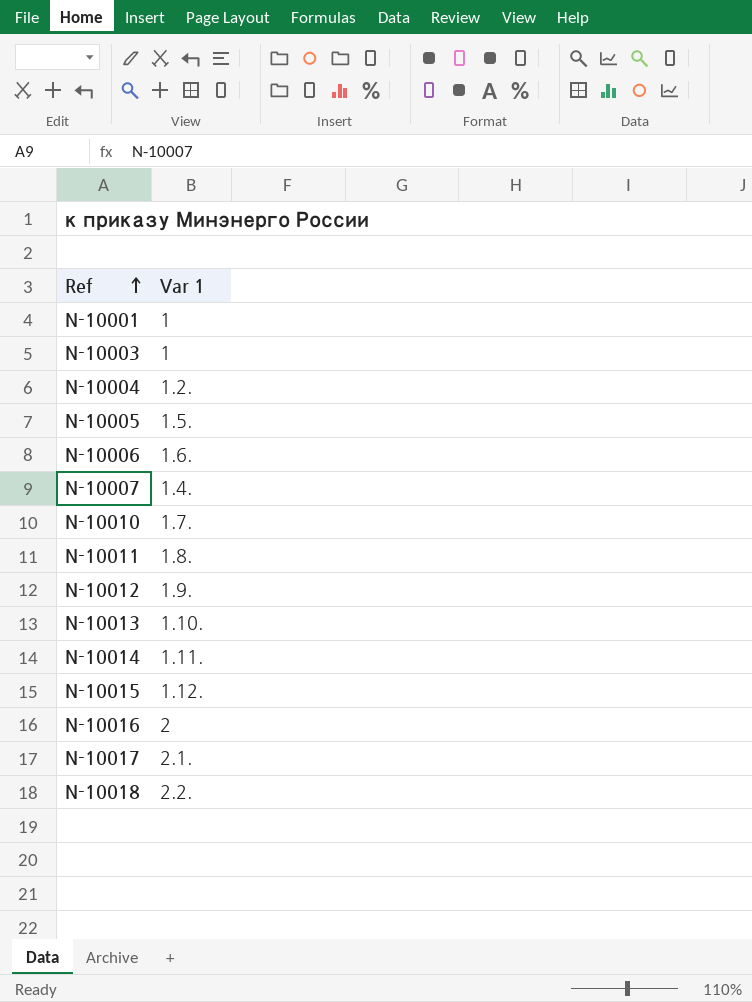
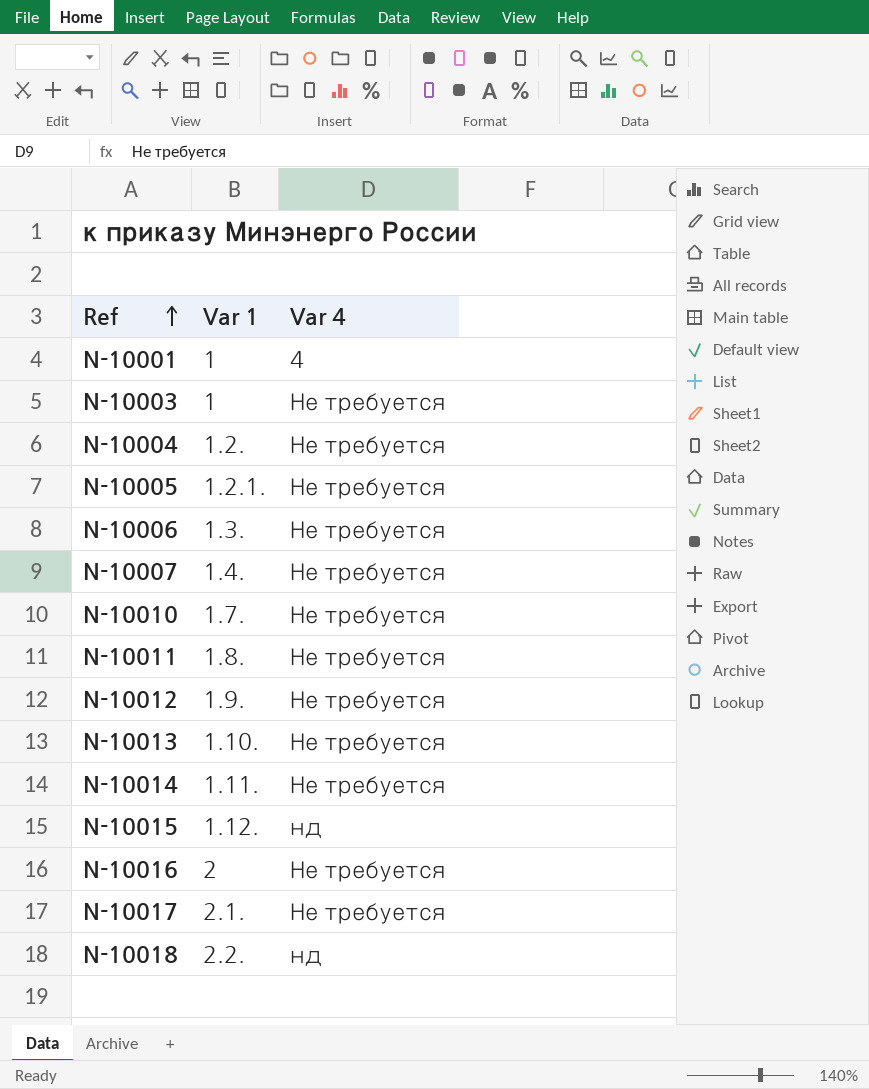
column Var 4 | position: none -> 3
N-10005 | Var 1: 1.5. -> 1.2.1.
N-10006 | Var 1: 1.6. -> 1.3.

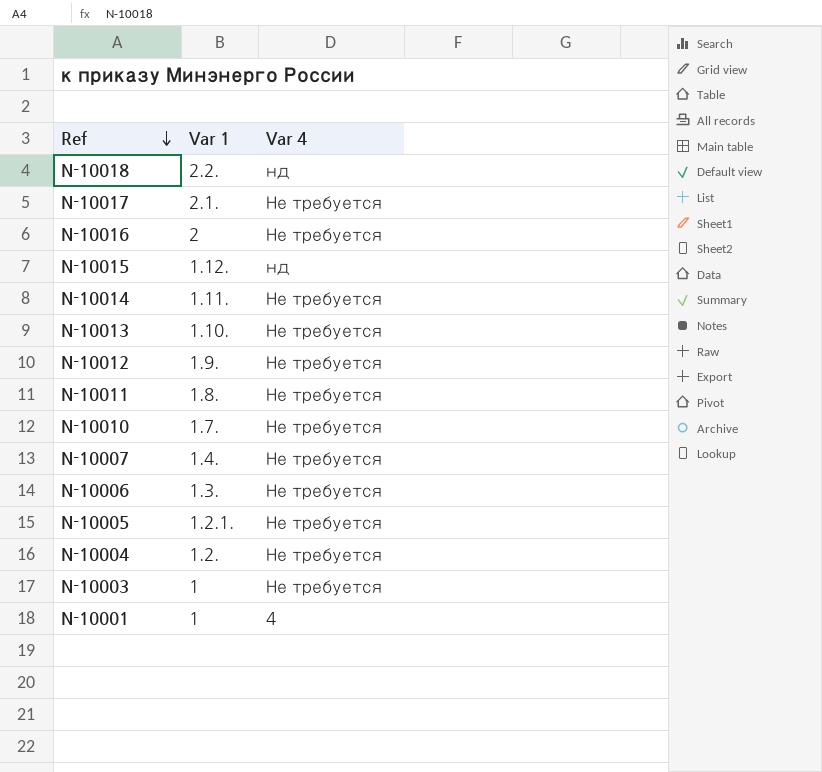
row order: Ref ascending -> Ref descending

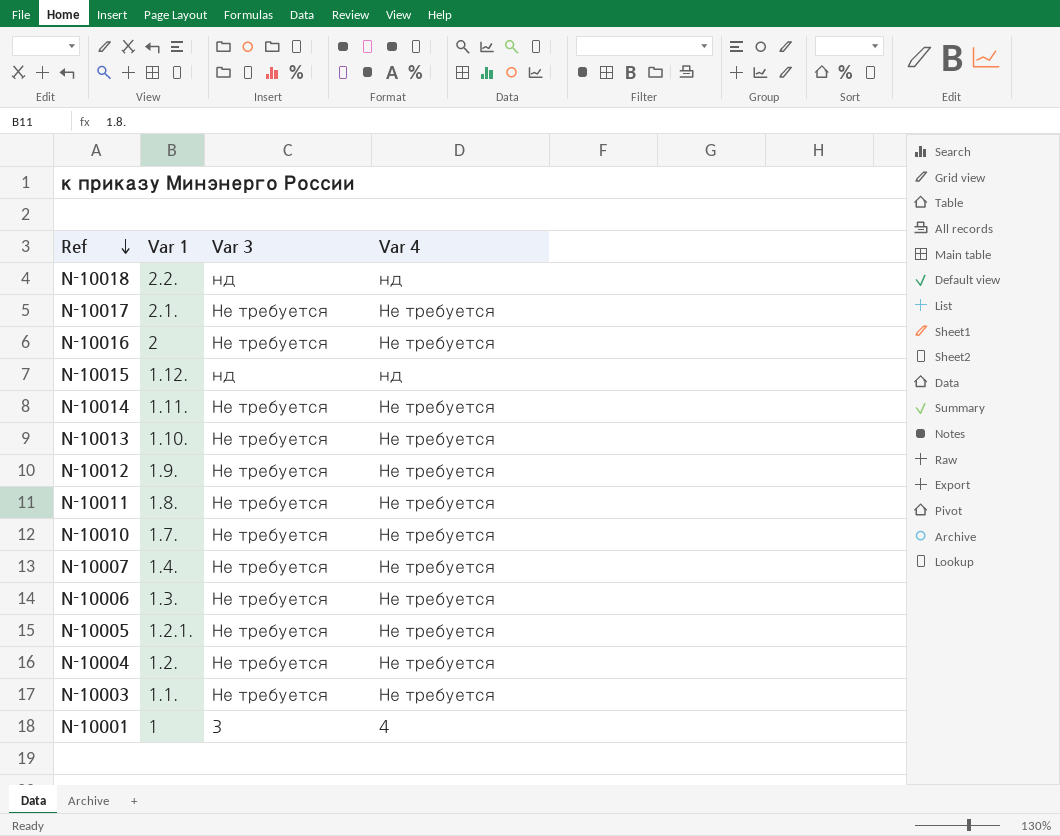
column Var 3 | position: none -> 3
N-10003 | Var 1: 1 -> 1.1.

